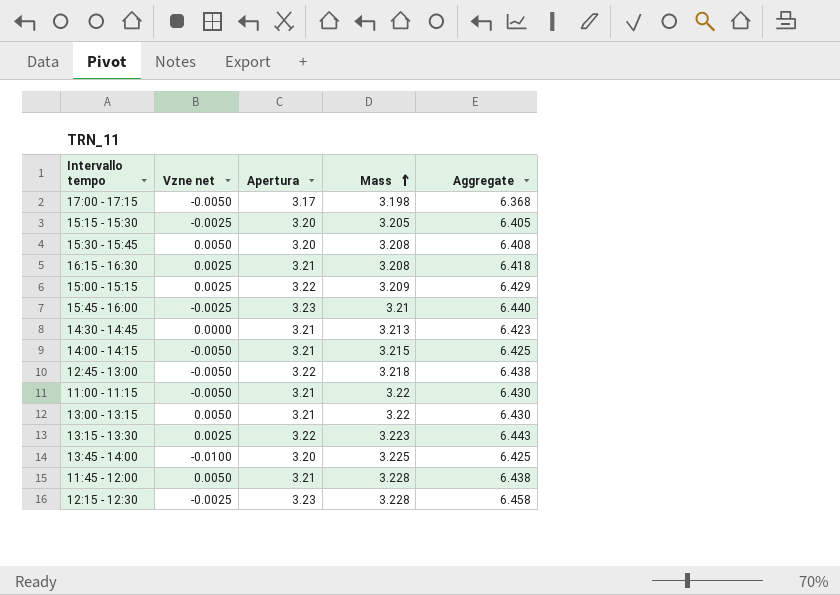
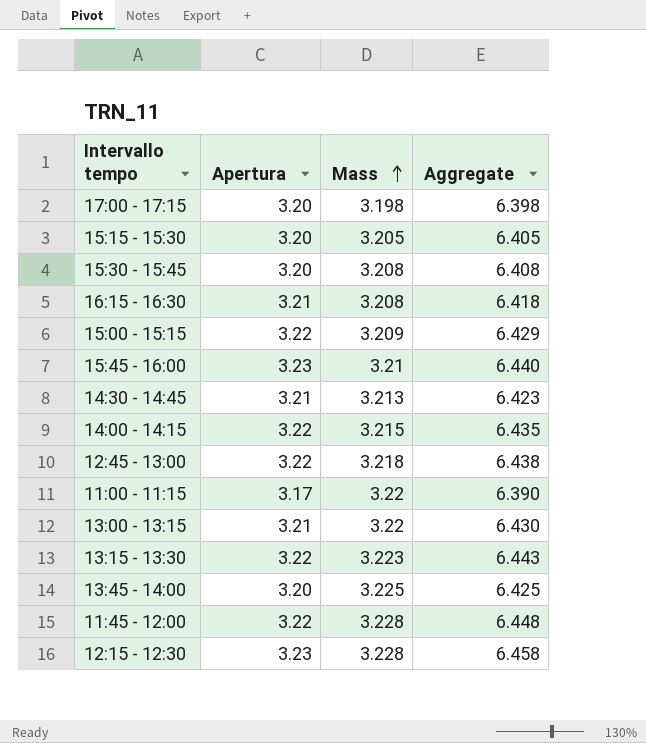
column Vzne net | position: 2 -> none
17:00 - 17:15 | Apertura: 3.17 -> 3.20
17:00 - 17:15 | Aggregate: 6.368 -> 6.398
14:00 - 14:15 | Apertura: 3.21 -> 3.22
14:00 - 14:15 | Aggregate: 6.425 -> 6.435
11:00 - 11:15 | Apertura: 3.21 -> 3.17
11:00 - 11:15 | Aggregate: 6.430 -> 6.390
11:45 - 12:00 | Apertura: 3.21 -> 3.22
11:45 - 12:00 | Aggregate: 6.438 -> 6.448

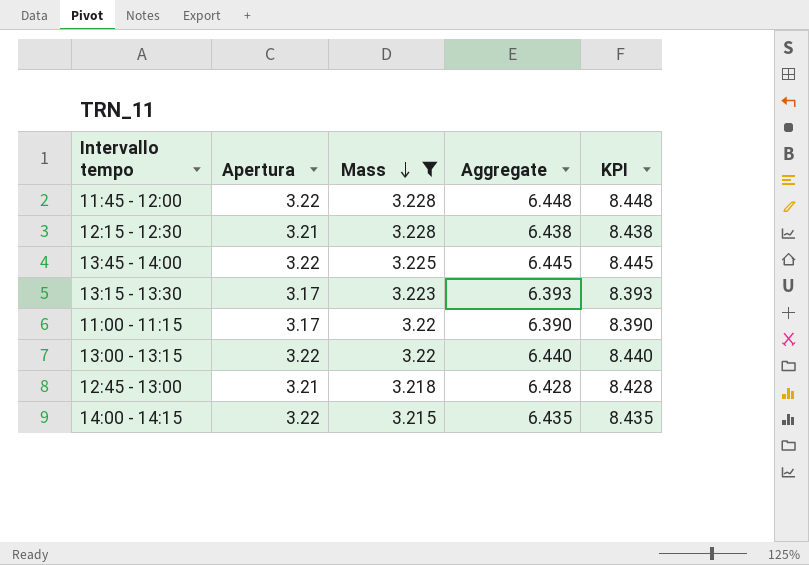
filter: none -> Mass >= 3.215
row order: Mass ascending -> Mass descending
column KPI | formula: none -> [Aggregate] + 2
12:15 - 12:30 | Apertura: 3.23 -> 3.21
12:15 - 12:30 | Aggregate: 6.458 -> 6.438
13:45 - 14:00 | Apertura: 3.20 -> 3.22
13:45 - 14:00 | Aggregate: 6.425 -> 6.445
13:15 - 13:30 | Apertura: 3.22 -> 3.17
13:15 - 13:30 | Aggregate: 6.443 -> 6.393
13:00 - 13:15 | Apertura: 3.21 -> 3.22
13:00 - 13:15 | Aggregate: 6.430 -> 6.440
12:45 - 13:00 | Apertura: 3.22 -> 3.21
12:45 - 13:00 | Aggregate: 6.438 -> 6.428

